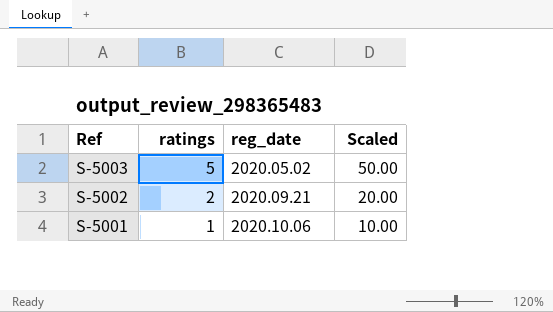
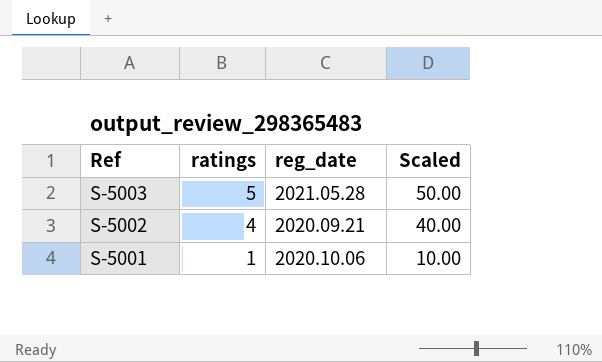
S-5003 | reg_date: 2020.05.02 -> 2021.05.28
S-5002 | ratings: 2 -> 4
S-5002 | Scaled: 20.00 -> 40.00

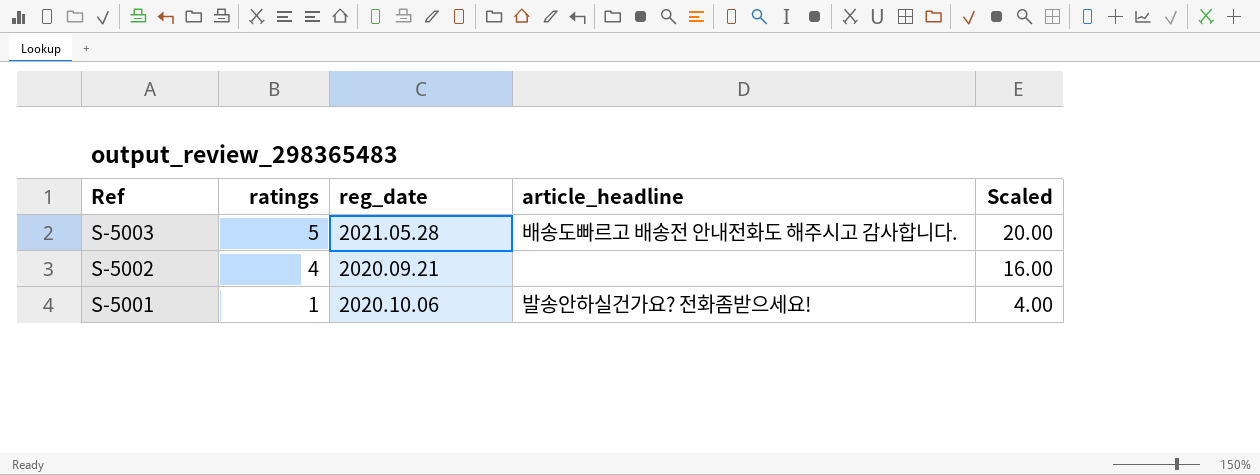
column article_headline | position: none -> 4
column Scaled | formula: [ratings] * 10 -> [ratings] * 4

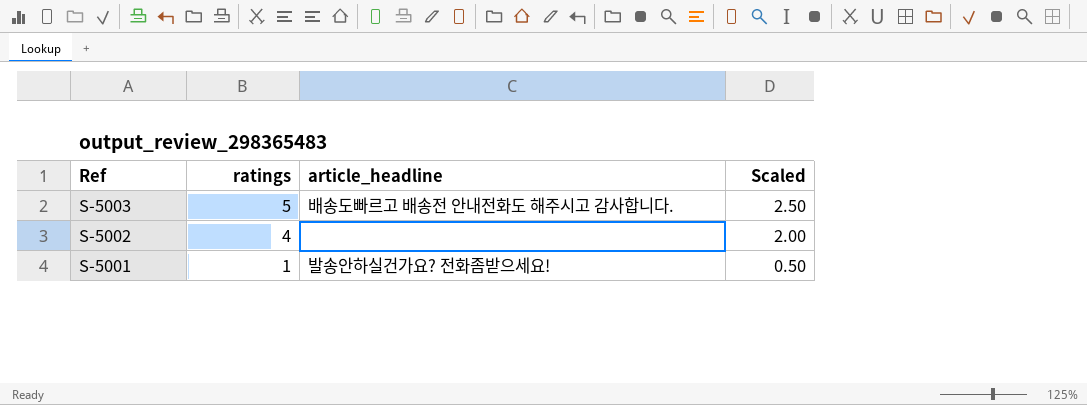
column reg_date | position: 3 -> none
column Scaled | formula: [ratings] * 4 -> [ratings] * 0.5

